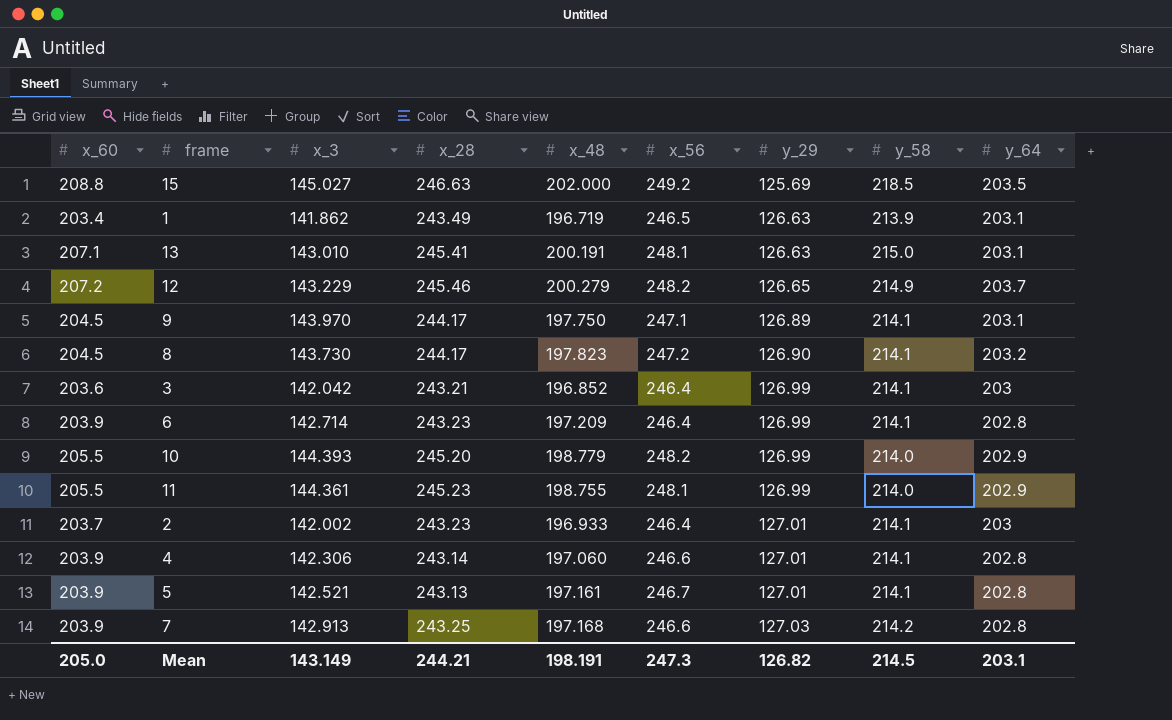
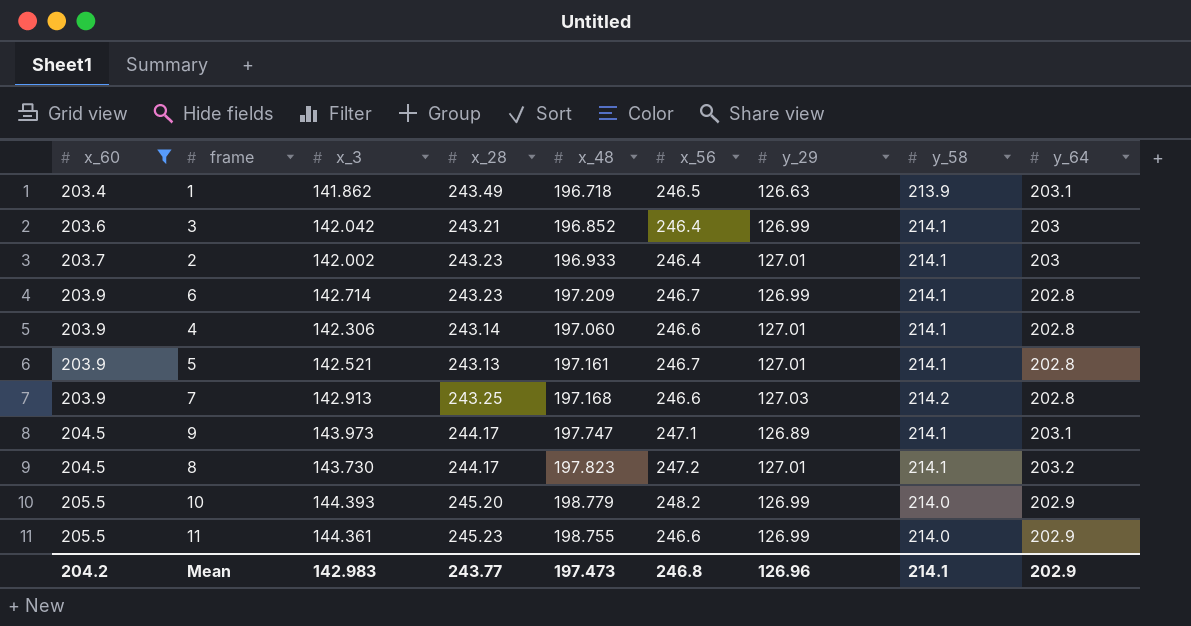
filter: none -> x_60 <= 205.5
row order: y_29 ascending -> x_60 ascending
1 | x_48: 196.719 -> 196.718
6 | x_56: 246.4 -> 246.7
9 | x_3: 143.970 -> 143.973
9 | x_48: 197.750 -> 197.747
8 | y_29: 126.90 -> 127.01
11 | x_56: 248.1 -> 246.6
Mean | x_60: 205.0 -> 204.2
Mean | x_3: 143.149 -> 142.983
Mean | x_28: 244.21 -> 243.77
Mean | x_48: 198.191 -> 197.473
Mean | x_56: 247.3 -> 246.8
Mean | y_29: 126.82 -> 126.96
Mean | y_58: 214.5 -> 214.1
Mean | y_64: 203.1 -> 202.9

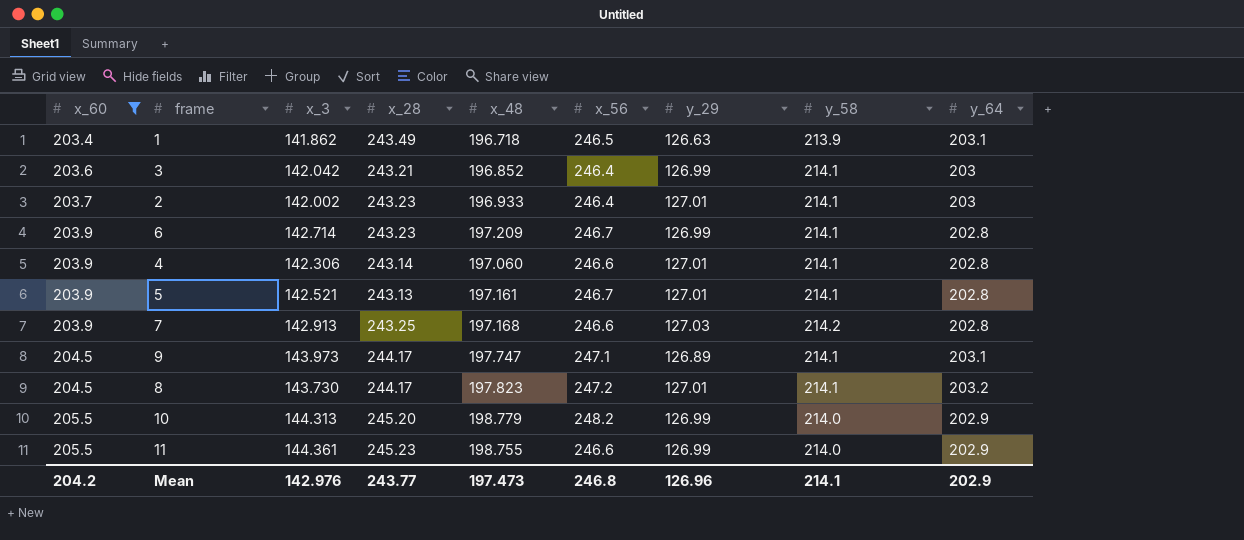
10 | x_3: 144.393 -> 144.313
Mean | x_3: 142.983 -> 142.976

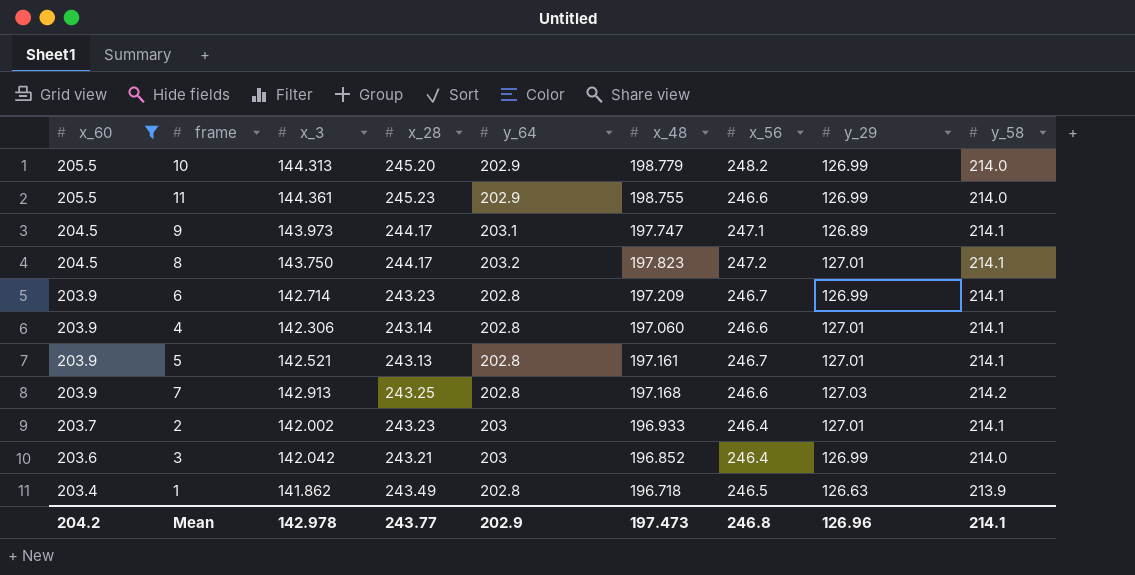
row order: x_60 ascending -> x_60 descending
column y_64 | position: 9 -> 5
8 | x_3: 143.730 -> 143.750
3 | y_58: 214.1 -> 214.0
1 | y_64: 203.1 -> 202.8
Mean | x_3: 142.976 -> 142.978

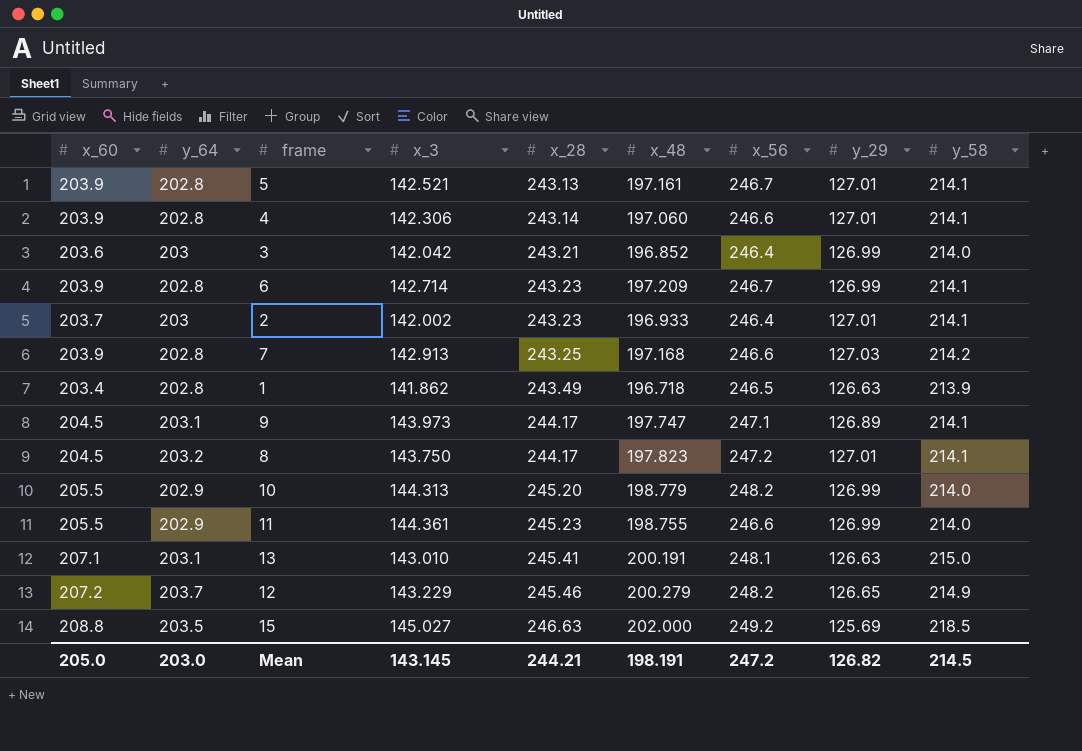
filter: x_60 <= 205.5 -> none
row order: x_60 descending -> x_28 ascending
column y_64 | position: 5 -> 2
Mean | x_60: 204.2 -> 205.0
Mean | y_64: 202.9 -> 203.0
Mean | x_3: 142.978 -> 143.145
Mean | x_28: 243.77 -> 244.21
Mean | x_48: 197.473 -> 198.191
Mean | x_56: 246.8 -> 247.2
Mean | y_29: 126.96 -> 126.82
Mean | y_58: 214.1 -> 214.5

